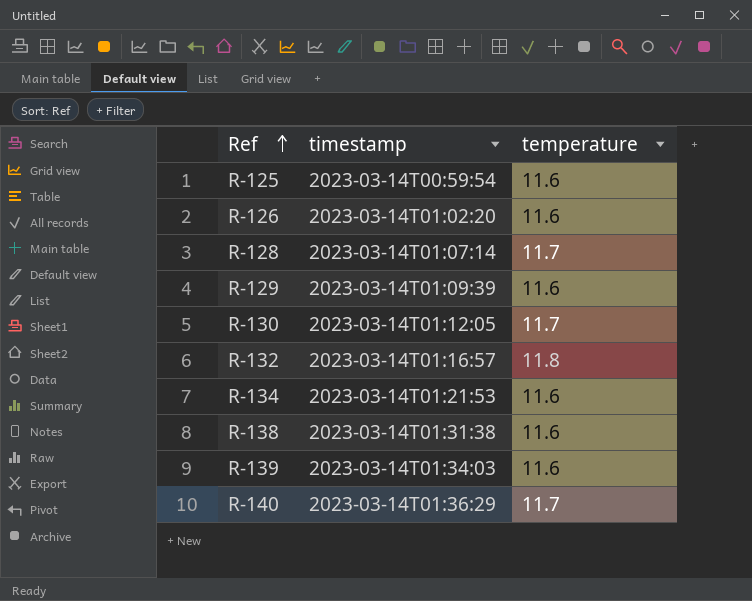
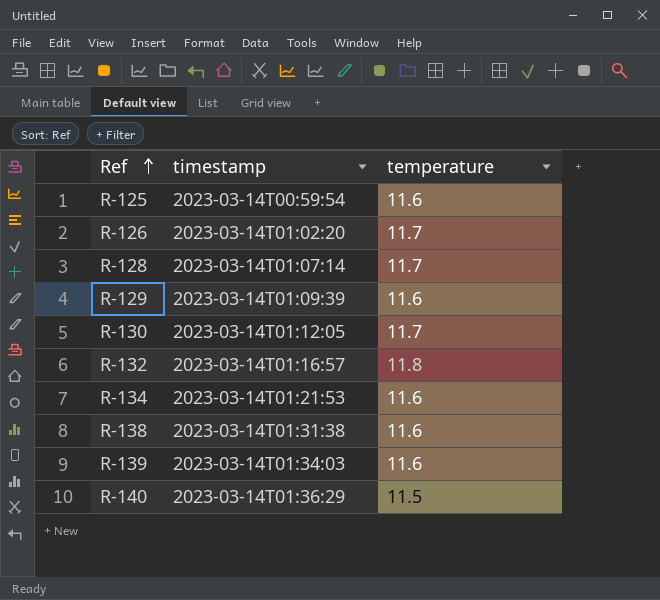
R-126 | temperature: 11.6 -> 11.7
R-140 | temperature: 11.7 -> 11.5

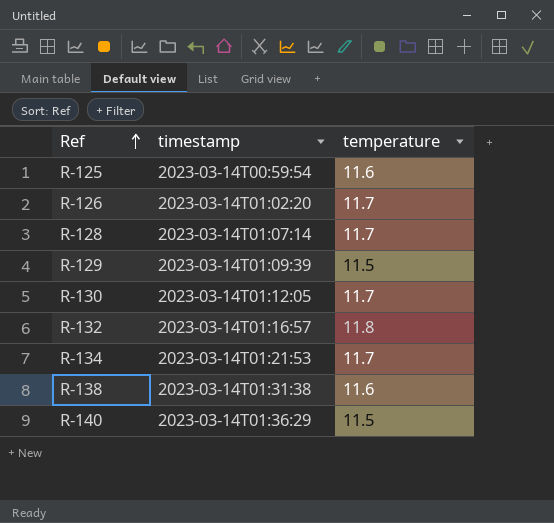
row R-139: 2023-03-14T01:34:03 | 11.6 -> none
R-129 | temperature: 11.6 -> 11.5
R-134 | temperature: 11.6 -> 11.7

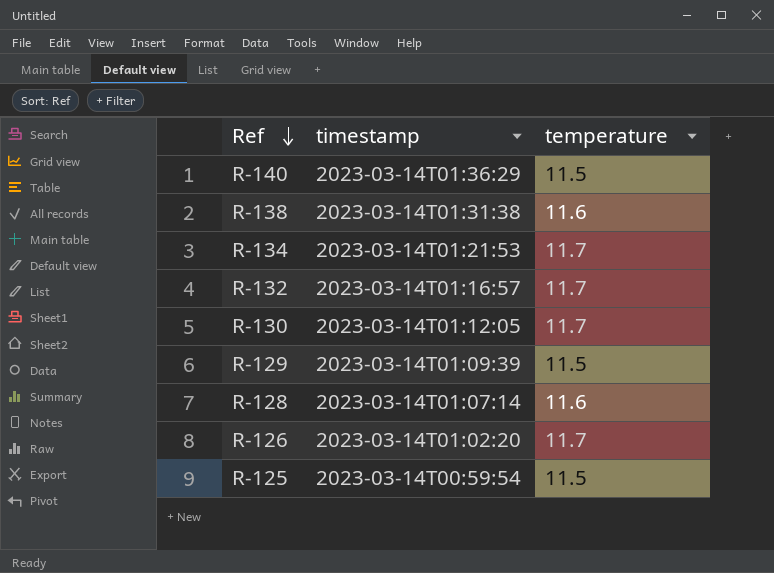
row order: Ref ascending -> Ref descending
R-132 | temperature: 11.8 -> 11.7
R-128 | temperature: 11.7 -> 11.6
R-125 | temperature: 11.6 -> 11.5

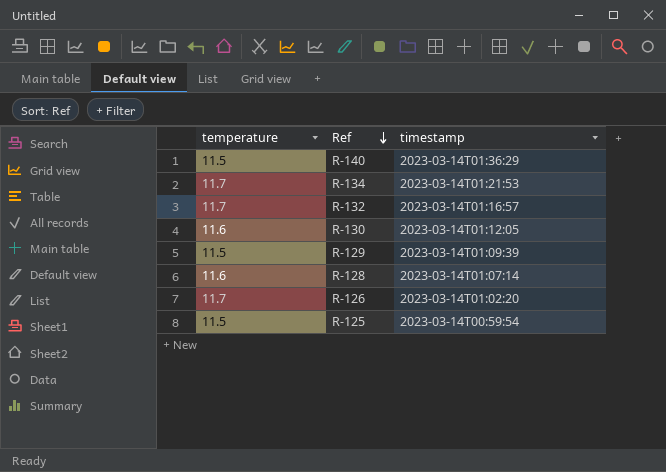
column temperature | position: 3 -> 1
row R-138: 2023-03-14T01:31:38 | 11.6 -> none
R-130 | temperature: 11.7 -> 11.6

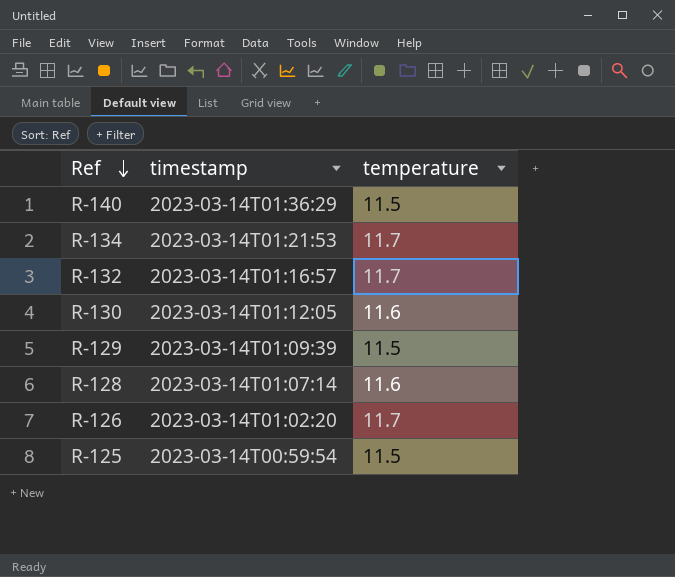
column temperature | position: 1 -> 3

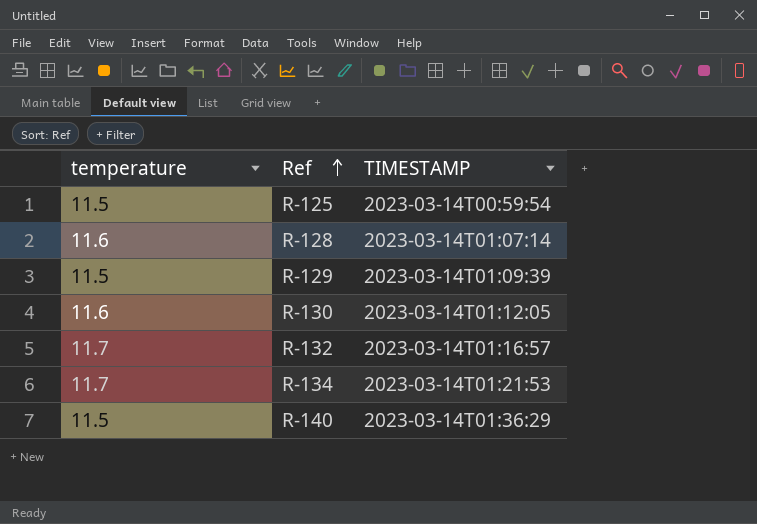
row order: Ref descending -> Ref ascending
column temperature | position: 3 -> 1
column name: timestamp -> TIMESTAMP
row R-126: 2023-03-14T01:02:20 | 11.7 -> none

